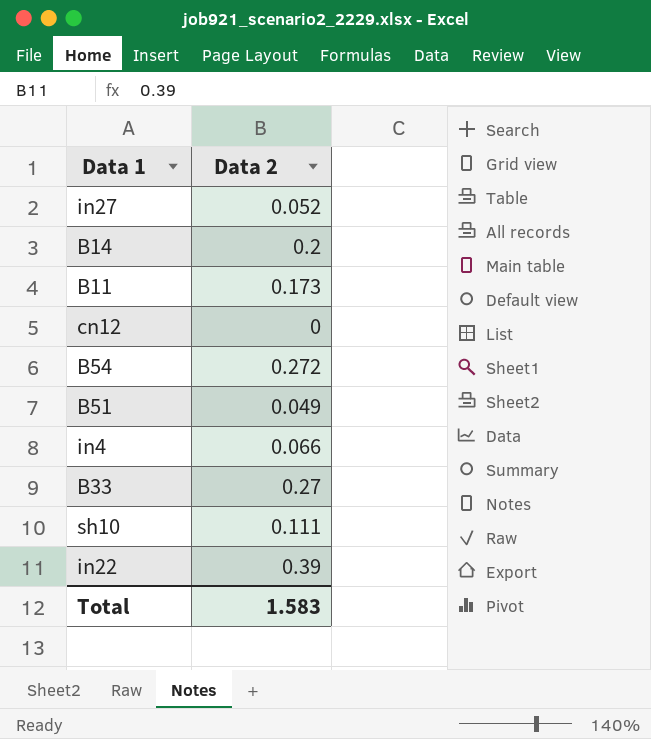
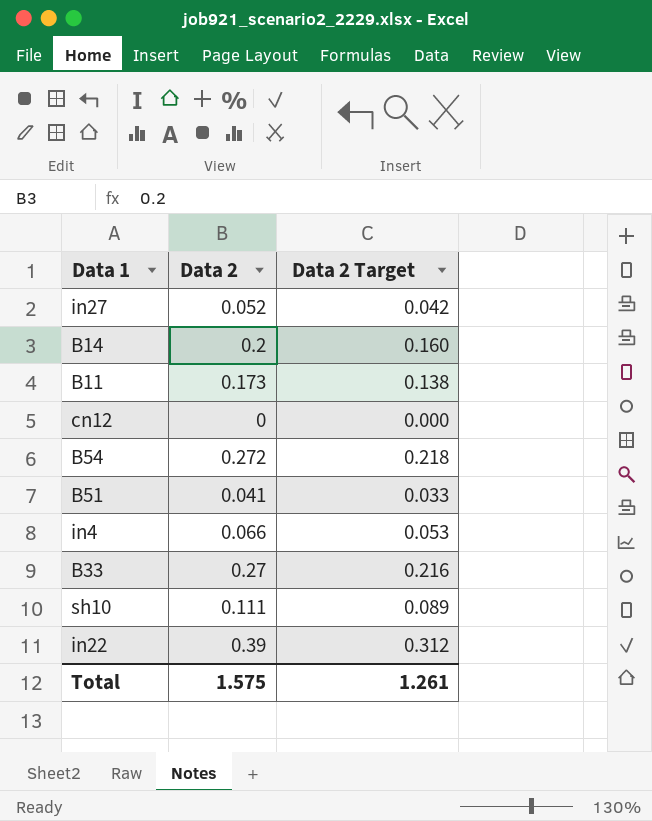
column Data 2 Target | formula: none -> [Data 2] * 0.8
B51 | Data 2: 0.049 -> 0.041
Total | Data 2: 1.583 -> 1.575

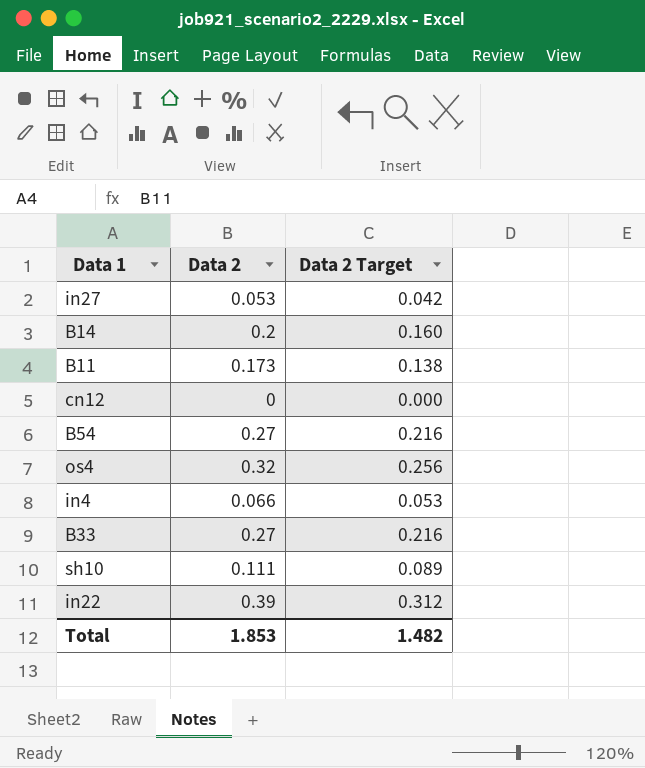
row B51: 0.041 | 0.033 -> none
in27 | Data 2: 0.052 -> 0.053
B54 | Data 2: 0.272 -> 0.27
B54 | Data 2 Target: 0.218 -> 0.216
row os4: none -> 0.32 | 0.256
Total | Data 2: 1.575 -> 1.853
Total | Data 2 Target: 1.261 -> 1.482

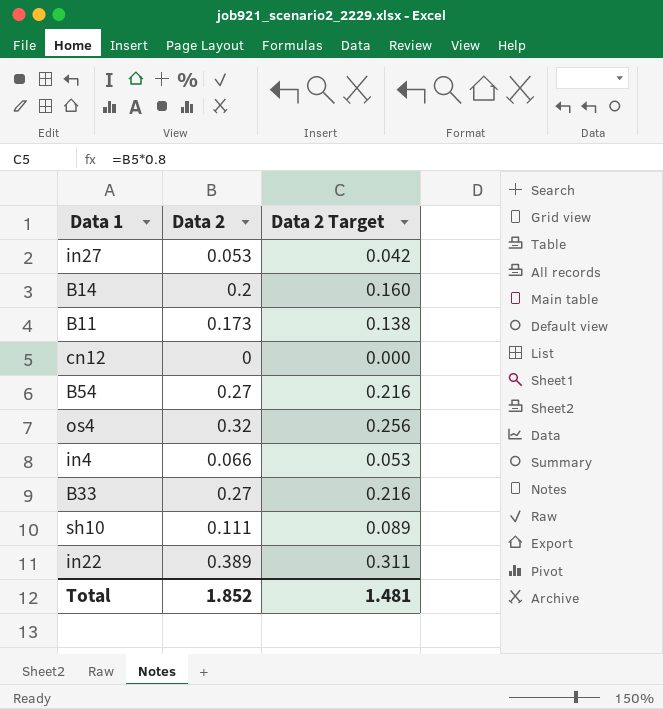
in22 | Data 2: 0.39 -> 0.389
in22 | Data 2 Target: 0.312 -> 0.311
Total | Data 2: 1.853 -> 1.852
Total | Data 2 Target: 1.482 -> 1.481

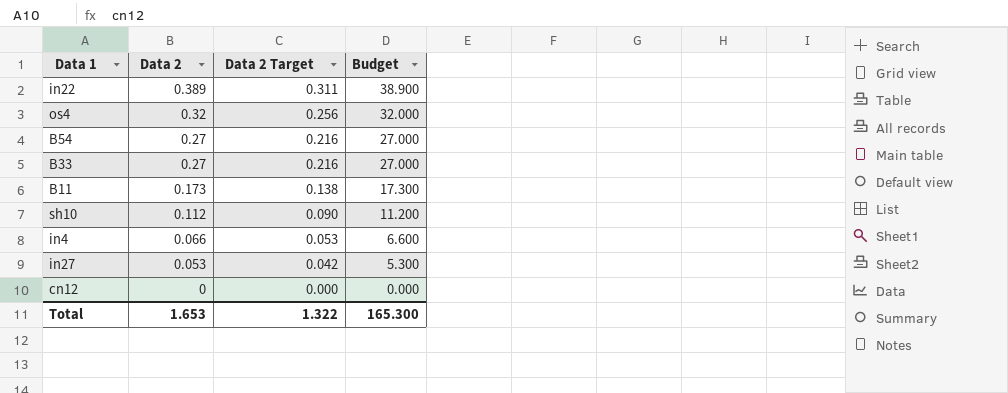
row order: none -> Data 2 descending
column Budget | formula: none -> [Data 2] * 100
row B14: 0.2 | 0.160 -> none
sh10 | Data 2: 0.111 -> 0.112
sh10 | Data 2 Target: 0.089 -> 0.090
Total | Data 2: 1.852 -> 1.653
Total | Data 2 Target: 1.481 -> 1.322

